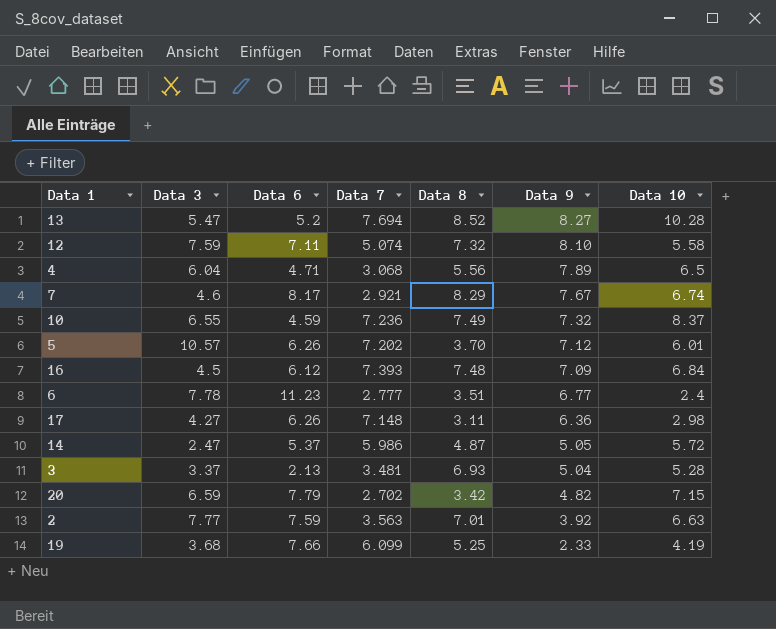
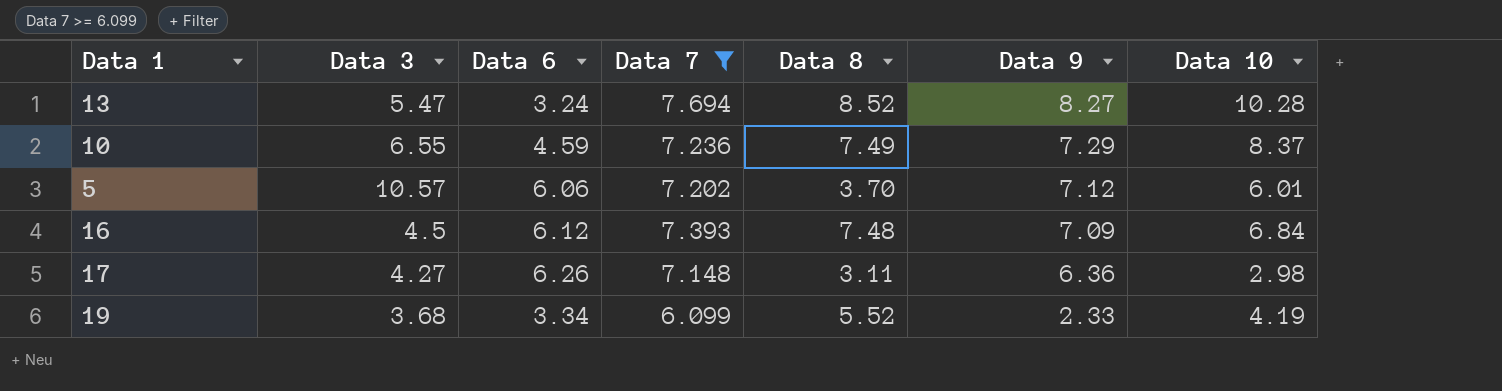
filter: none -> Data 7 >= 6.099
13 | Data 6: 5.2 -> 3.24
10 | Data 9: 7.32 -> 7.29
5 | Data 6: 6.26 -> 6.06
19 | Data 6: 7.66 -> 3.34
19 | Data 8: 5.25 -> 5.52

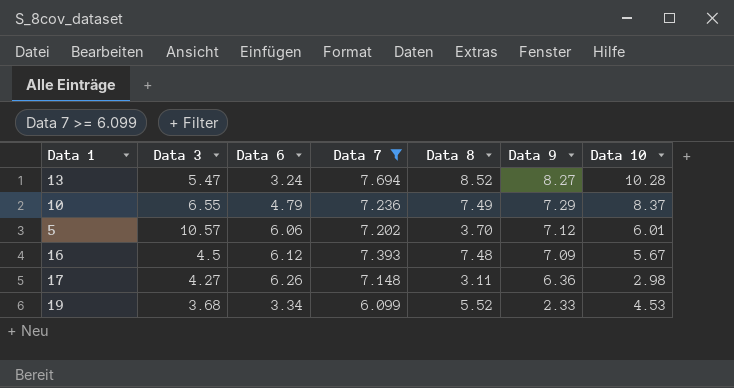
10 | Data 6: 4.59 -> 4.79
16 | Data 10: 6.84 -> 5.67
19 | Data 10: 4.19 -> 4.53

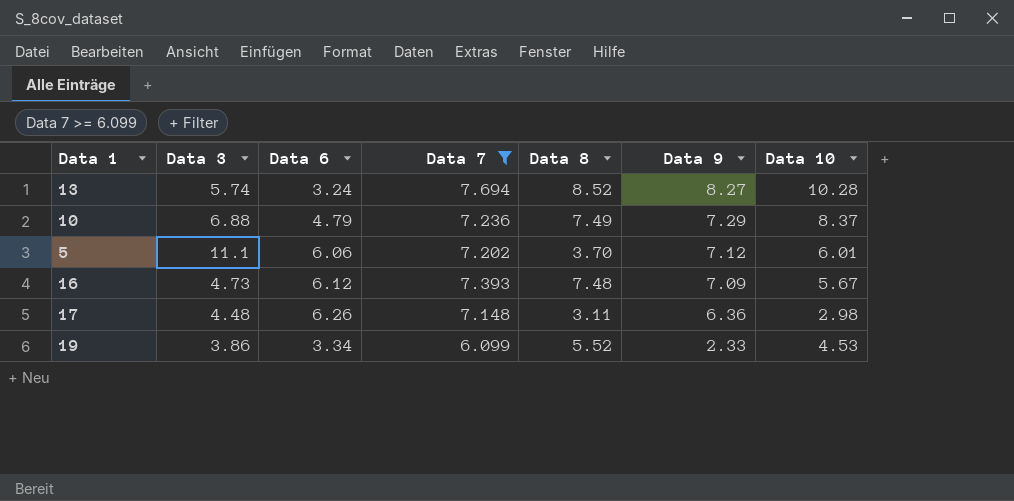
13 | Data 3: 5.47 -> 5.74
10 | Data 3: 6.55 -> 6.88
5 | Data 3: 10.57 -> 11.1
16 | Data 3: 4.5 -> 4.73
17 | Data 3: 4.27 -> 4.48
19 | Data 3: 3.68 -> 3.86

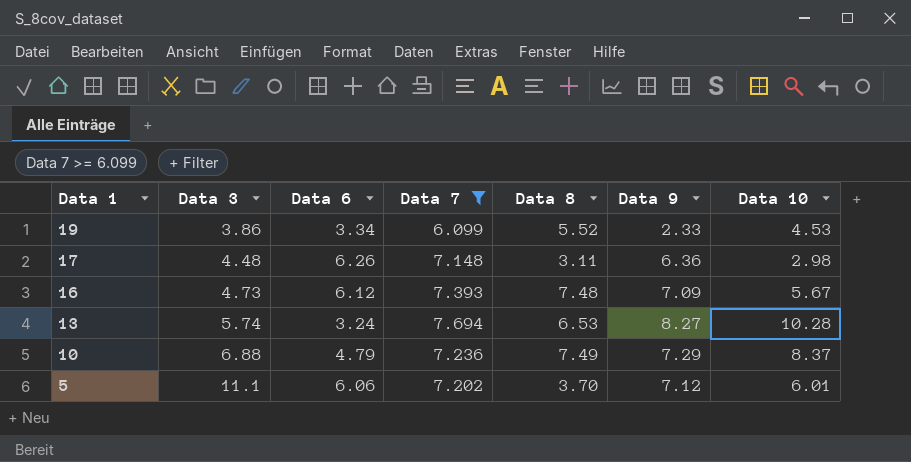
row order: Data 9 descending -> Data 1 descending
13 | Data 8: 8.52 -> 6.53

